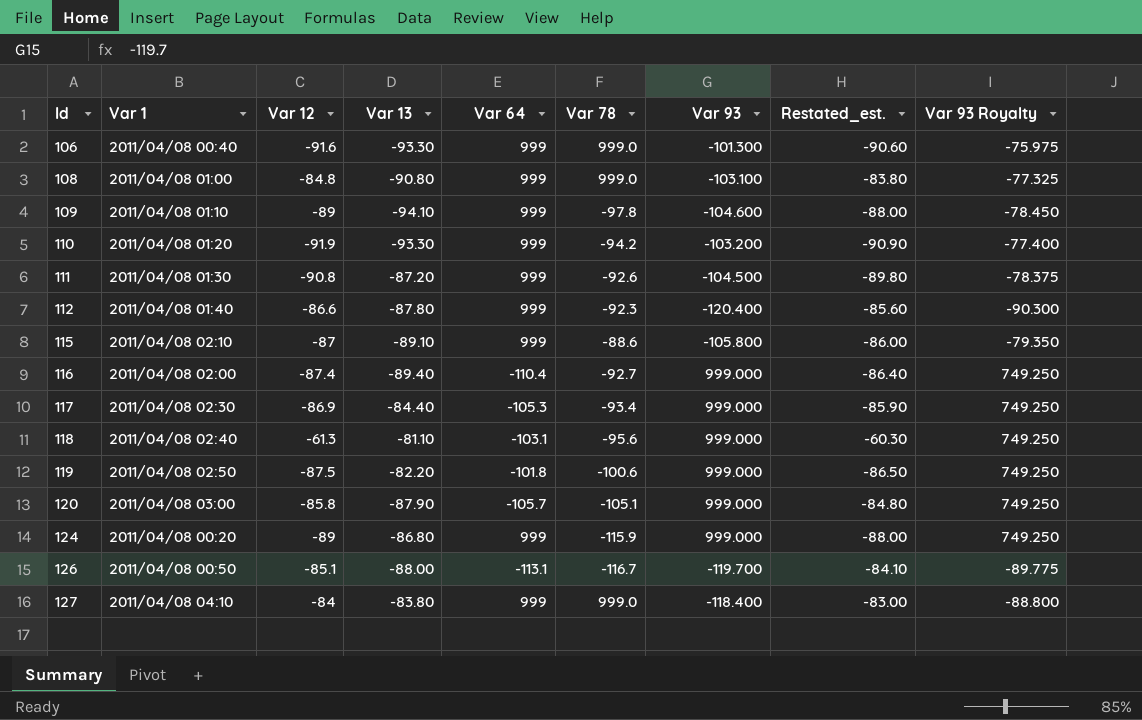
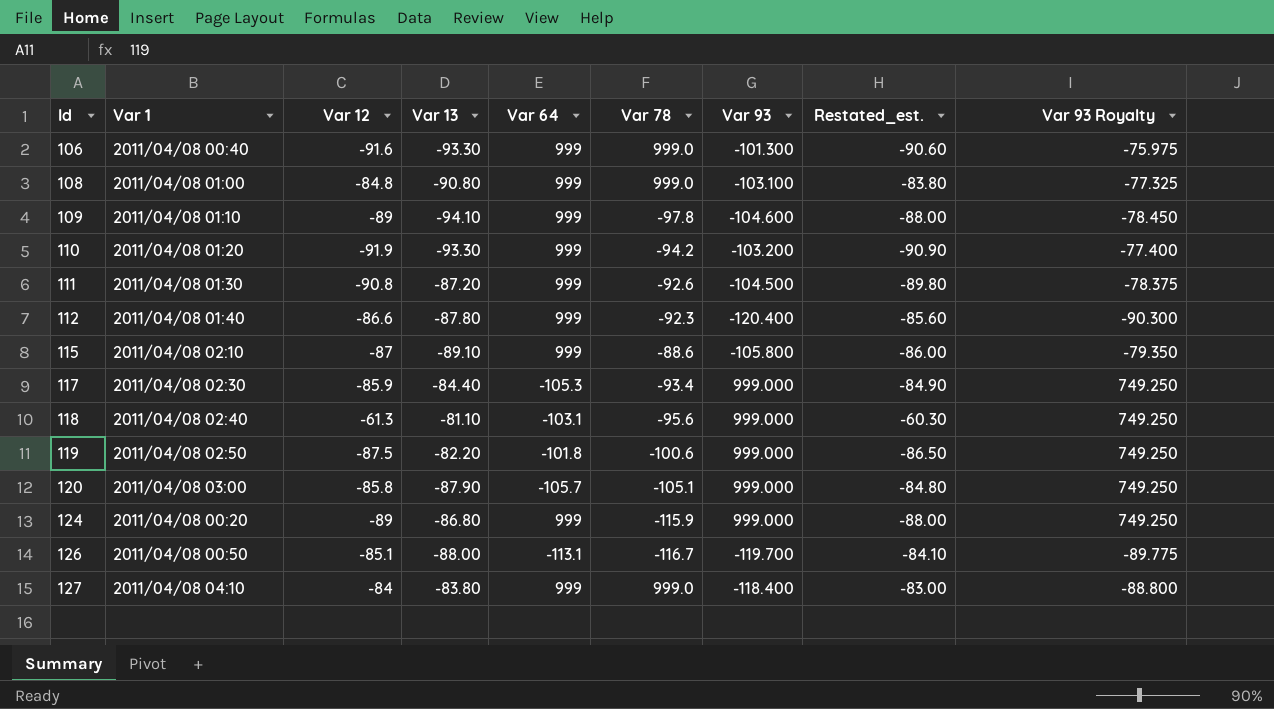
row 116: 2011/04/08 02:00 | -87.4 | -89.40 | -110.4 | -92.7 | 999.000 | -86.40 | 749.250 -> none
117 | Var 12: -86.9 -> -85.9
117 | Restated_est.: -85.90 -> -84.90

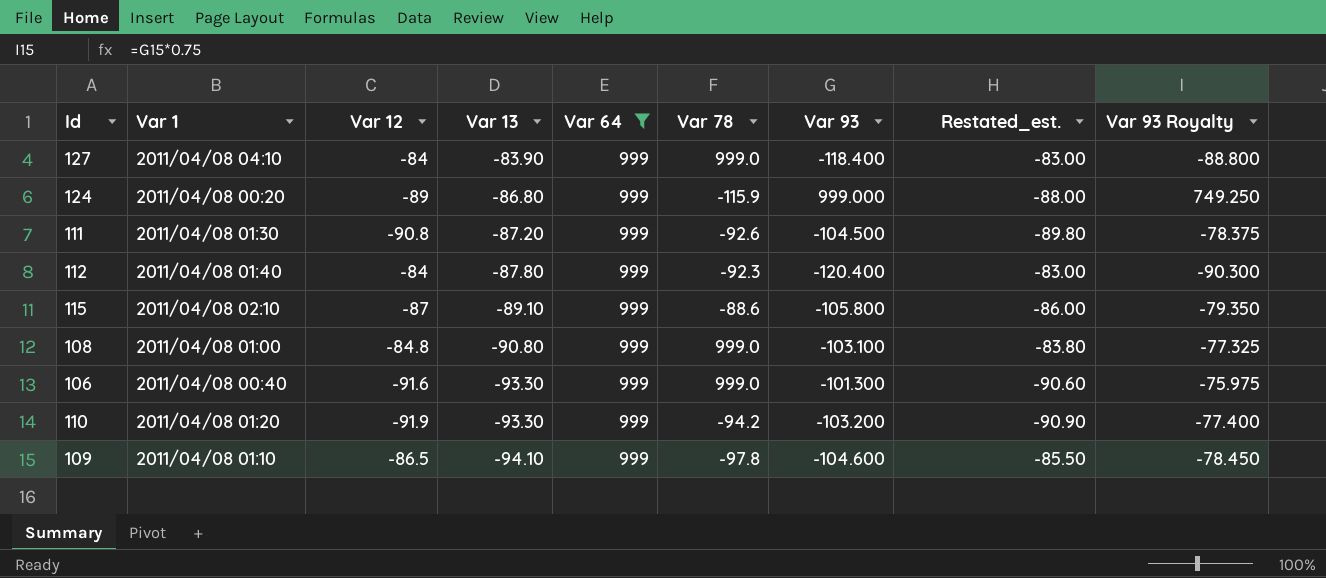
filter: none -> Var 64 = 999
row order: Id ascending -> Var 13 descending
127 | Var 13: -83.80 -> -83.90
112 | Var 12: -86.6 -> -84
112 | Restated_est.: -85.60 -> -83.00
109 | Var 12: -89 -> -86.5
109 | Restated_est.: -88.00 -> -85.50

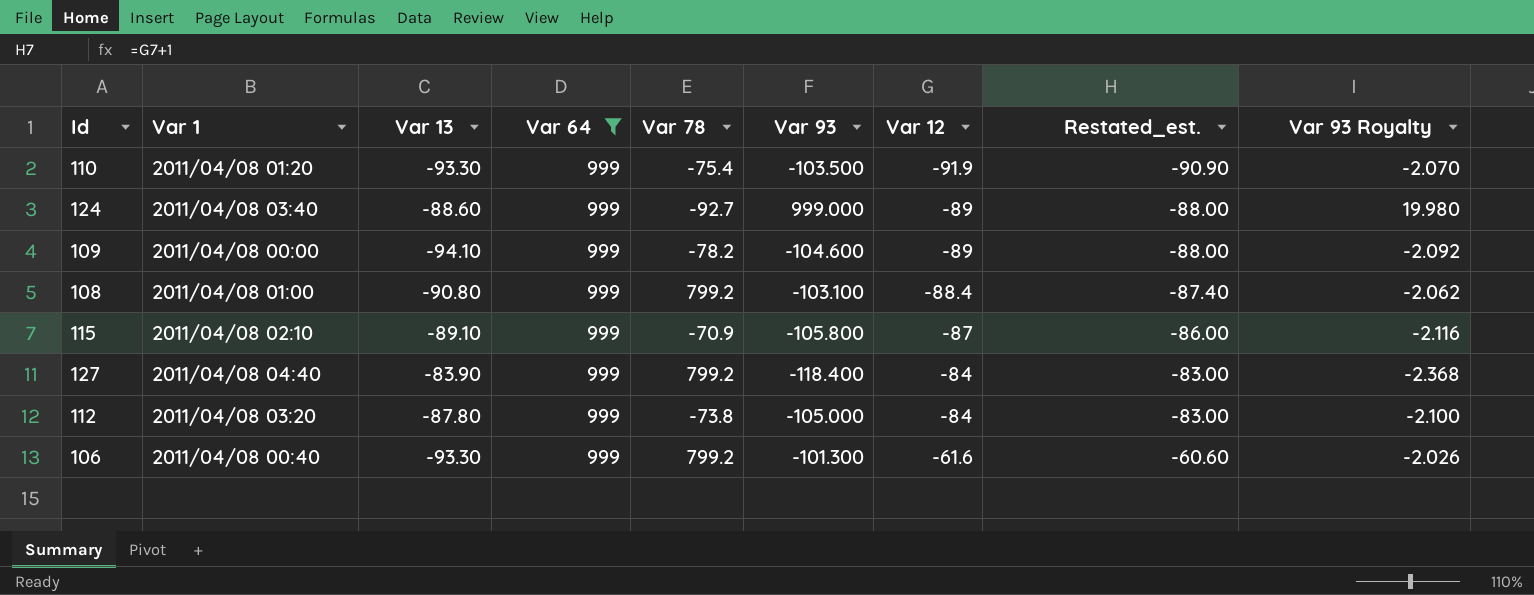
row order: Var 13 descending -> Var 12 ascending
column Var 12 | position: 3 -> 7
column Var 93 Royalty | formula: [Var 93] * 0.75 -> [Var 93] * 0.02
row 111: 2011/04/08 01:30 | -90.8 | -87.20 | 999 | -92.6 | -104.500 | -89.80 | -78.375 -> none
110 | Var 78: -94.2 -> -75.4
110 | Var 93: -103.200 -> -103.500
124 | Var 1: 2011/04/08 00:20 -> 2011/04/08 03:40
124 | Var 13: -86.80 -> -88.60
124 | Var 78: -115.9 -> -92.7
109 | Var 1: 2011/04/08 01:10 -> 2011/04/08 00:00
109 | Var 78: -97.8 -> -78.2
109 | Var 12: -86.5 -> -89
109 | Restated_est.: -85.50 -> -88.00
108 | Var 78: 999.0 -> 799.2
108 | Var 12: -84.8 -> -88.4
108 | Restated_est.: -83.80 -> -87.40
115 | Var 78: -88.6 -> -70.9
127 | Var 1: 2011/04/08 04:10 -> 2011/04/08 04:40
127 | Var 78: 999.0 -> 799.2
112 | Var 1: 2011/04/08 01:40 -> 2011/04/08 03:20
112 | Var 78: -92.3 -> -73.8
112 | Var 93: -120.400 -> -105.000
106 | Var 78: 999.0 -> 799.2
106 | Var 12: -91.6 -> -61.6
106 | Restated_est.: -90.60 -> -60.60

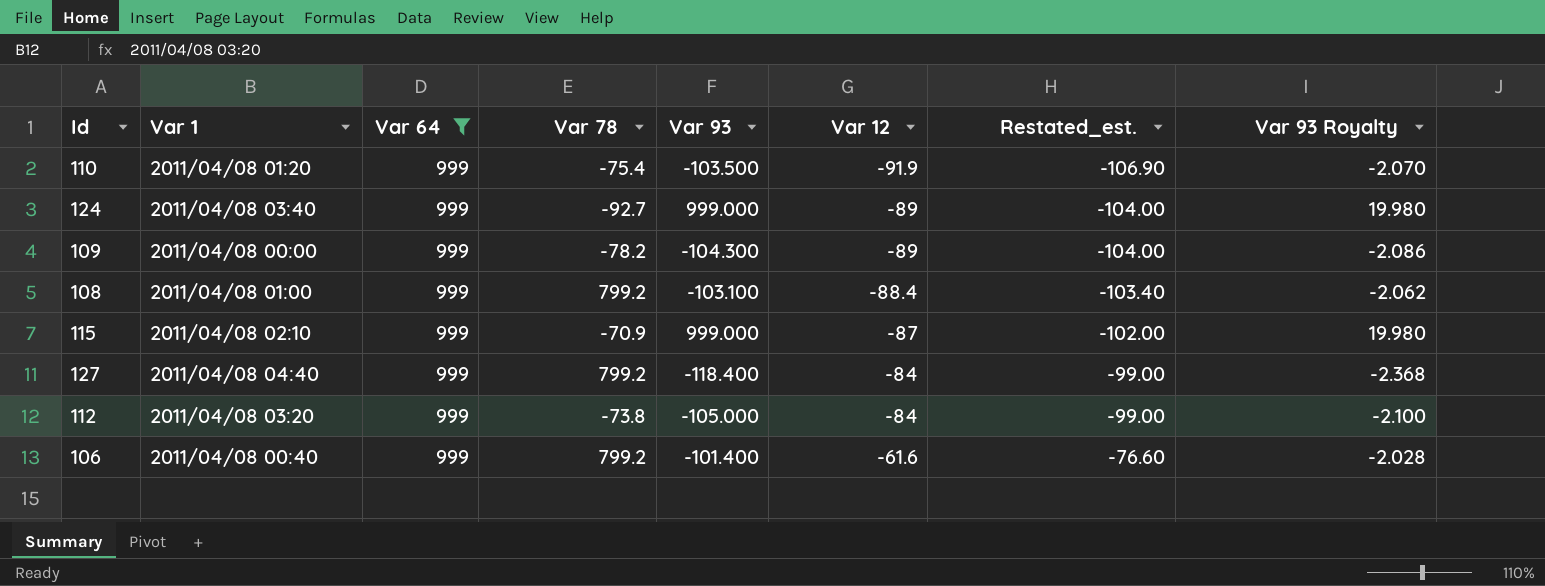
column Var 13 | position: 3 -> none
column Restated_est. | formula: [Var 12] + 1 -> [Var 12] - 15
109 | Var 93: -104.600 -> -104.300
109 | Var 93 Royalty: -2.092 -> -2.086
115 | Var 93: -105.800 -> 999.000
115 | Var 93 Royalty: -2.116 -> 19.980
106 | Var 93: -101.300 -> -101.400
106 | Var 93 Royalty: -2.026 -> -2.028

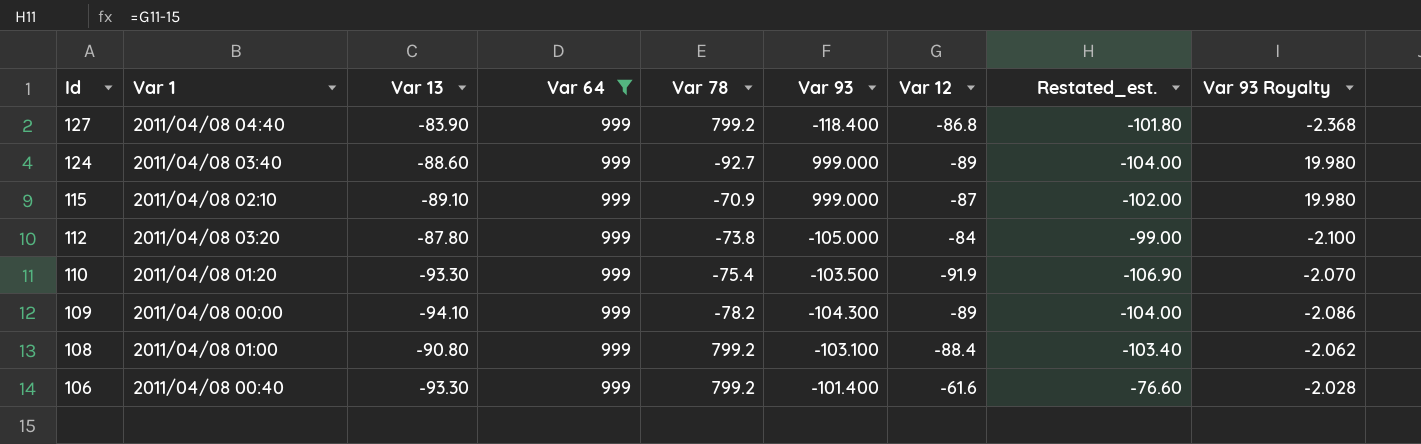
row order: Var 12 ascending -> Id descending
column Var 13 | position: none -> 3
127 | Var 12: -84 -> -86.8
127 | Restated_est.: -99.00 -> -101.80

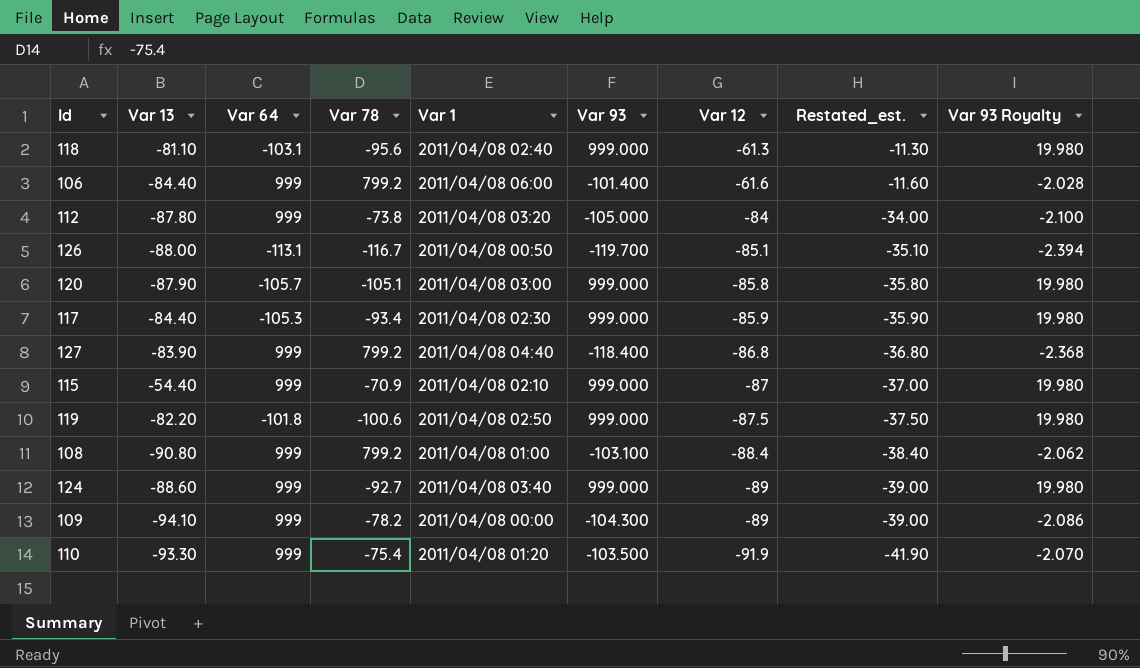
filter: Var 64 = 999 -> none
row order: Id descending -> Var 12 descending
column Var 1 | position: 2 -> 5
column Restated_est. | formula: [Var 12] - 15 -> [Var 12] + 50
106 | Var 13: -93.30 -> -84.40
106 | Var 1: 2011/04/08 00:40 -> 2011/04/08 06:00
115 | Var 13: -89.10 -> -54.40

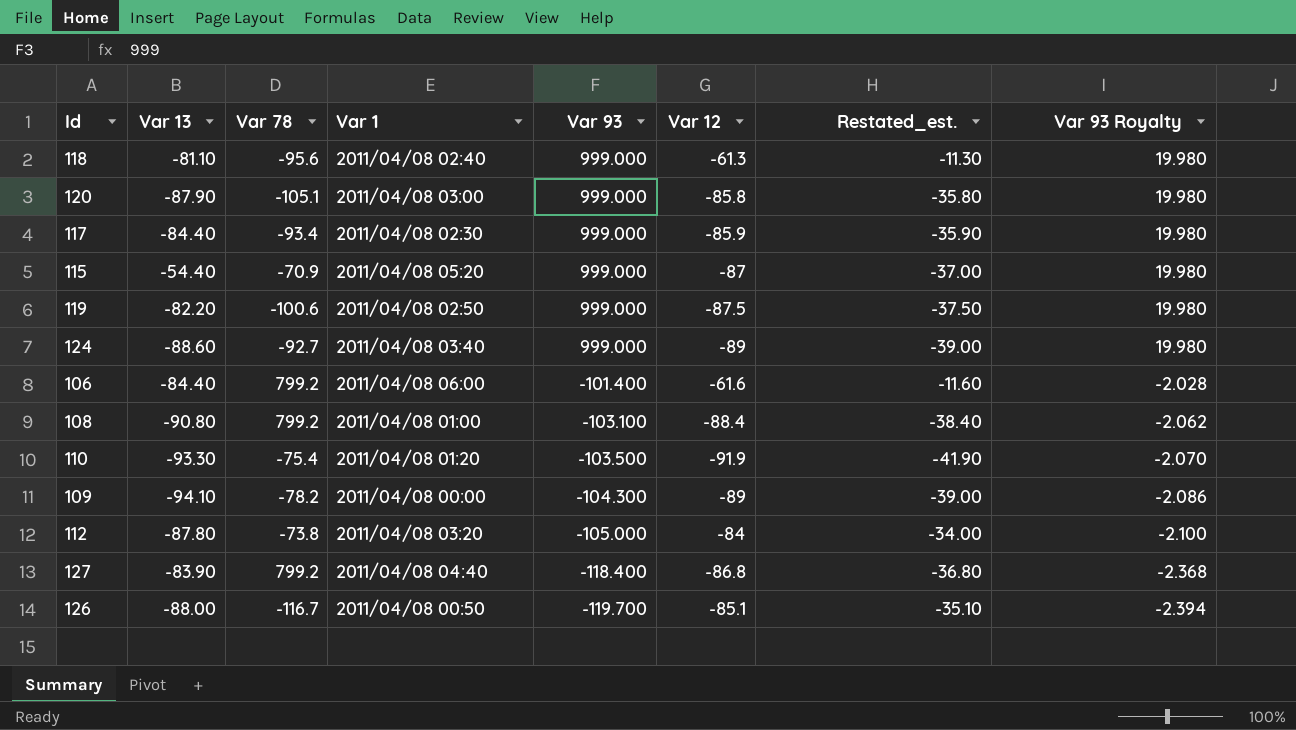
row order: Var 12 descending -> Var 93 descending
column Var 64 | position: 3 -> none
115 | Var 1: 2011/04/08 02:10 -> 2011/04/08 05:20

